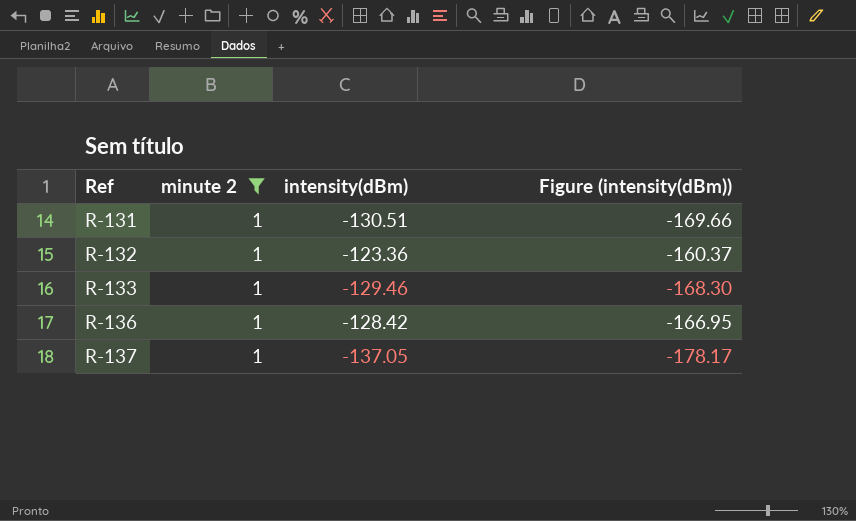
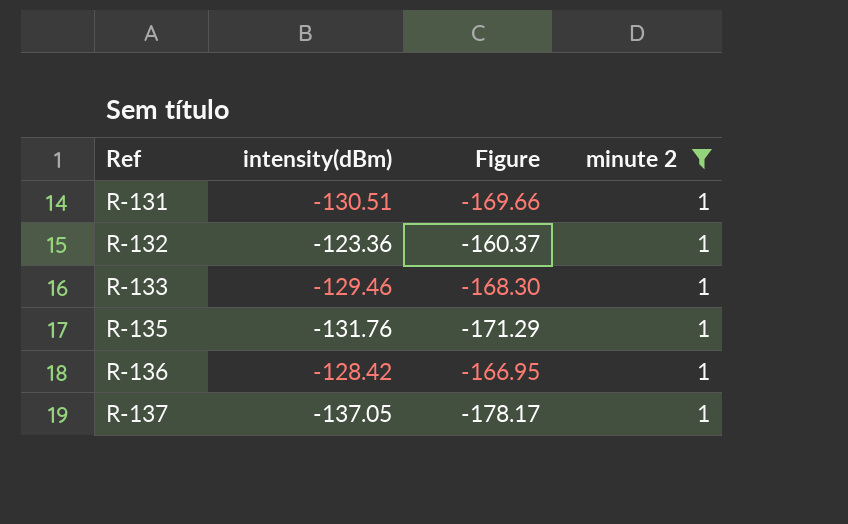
column name: Figure (intensity(dBm)) -> Figure
column minute 2 | position: 2 -> 4
row R-135: none -> -131.76 | -171.29 | 1

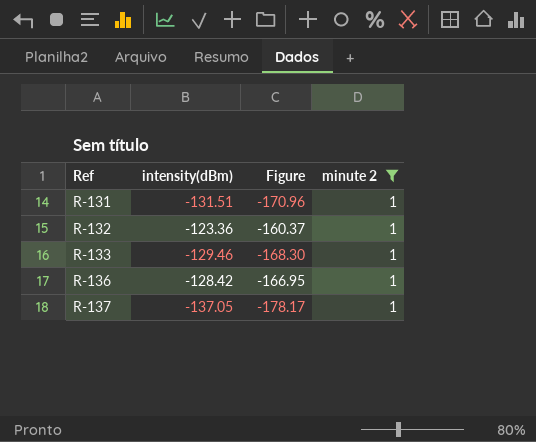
row R-135: -131.76 | -171.29 | 1 -> none
R-131 | intensity(dBm): -130.51 -> -131.51
R-131 | Figure: -169.66 -> -170.96

